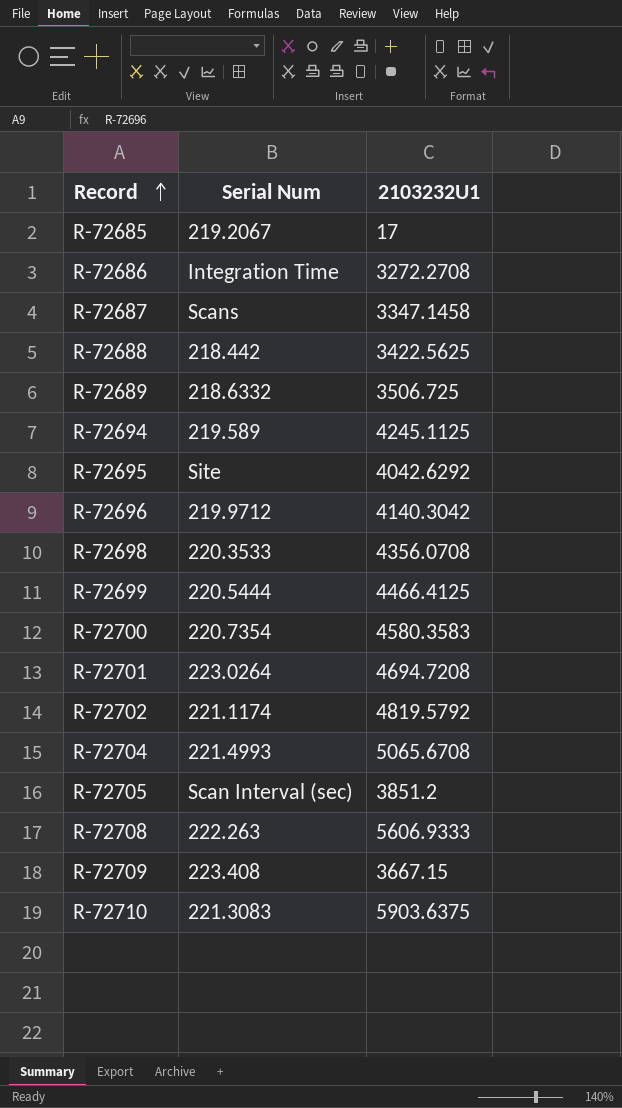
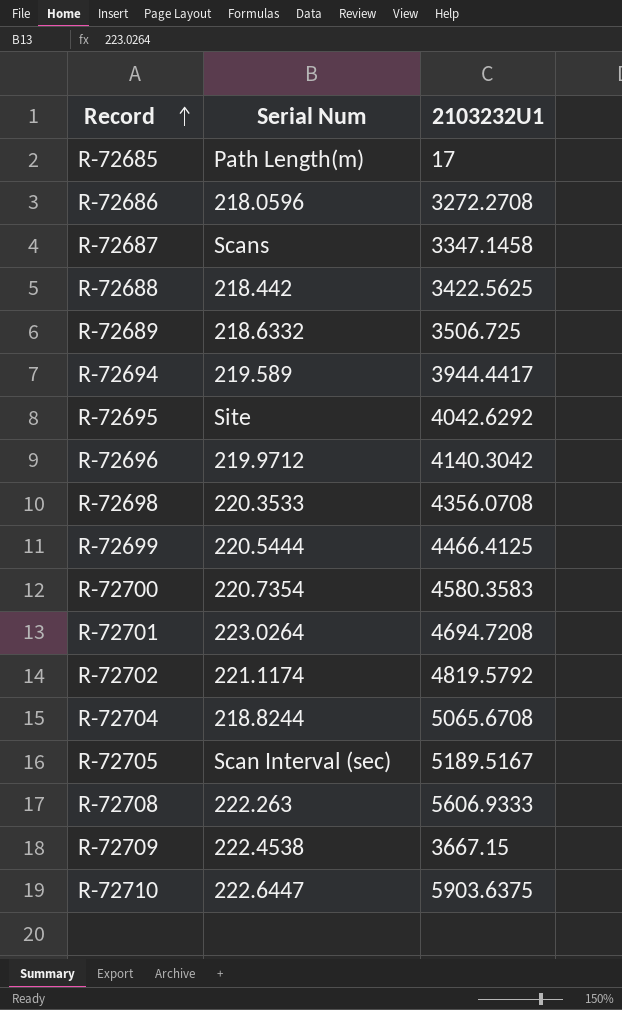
R-72685 | Serial Num: 219.2067 -> Path Length(m)
R-72686 | Serial Num: Integration Time -> 218.0596
R-72694 | 2103232U1: 4245.1125 -> 3944.4417
R-72704 | Serial Num: 221.4993 -> 218.8244
R-72705 | 2103232U1: 3851.2 -> 5189.5167
R-72709 | Serial Num: 223.408 -> 222.4538
R-72710 | Serial Num: 221.3083 -> 222.6447

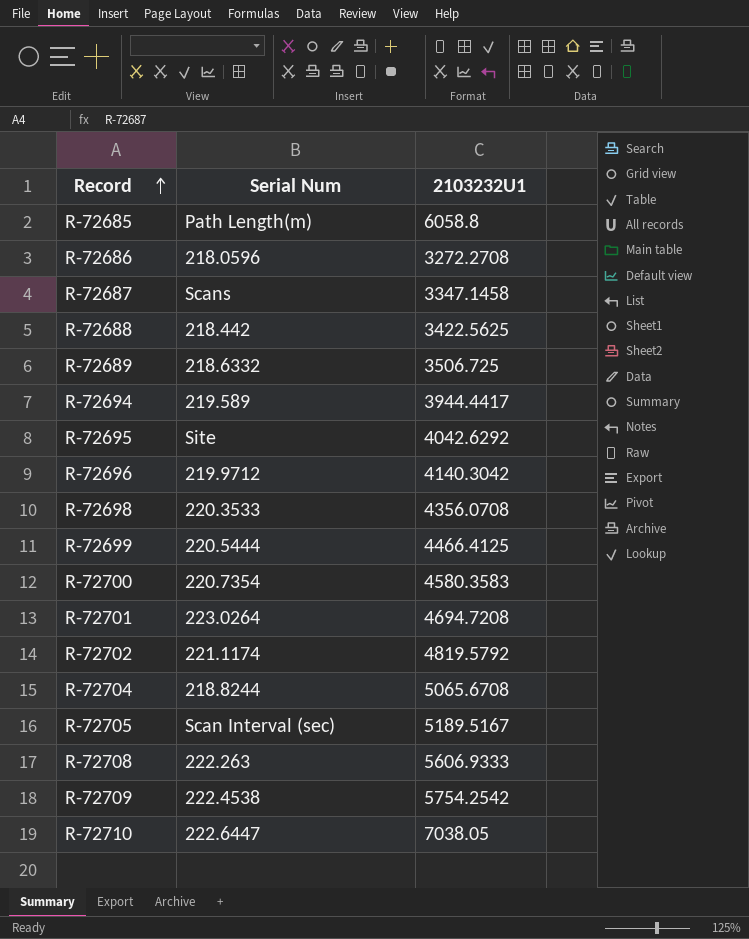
R-72685 | 2103232U1: 17 -> 6058.8
R-72709 | 2103232U1: 3667.15 -> 5754.2542
R-72710 | 2103232U1: 5903.6375 -> 7038.05

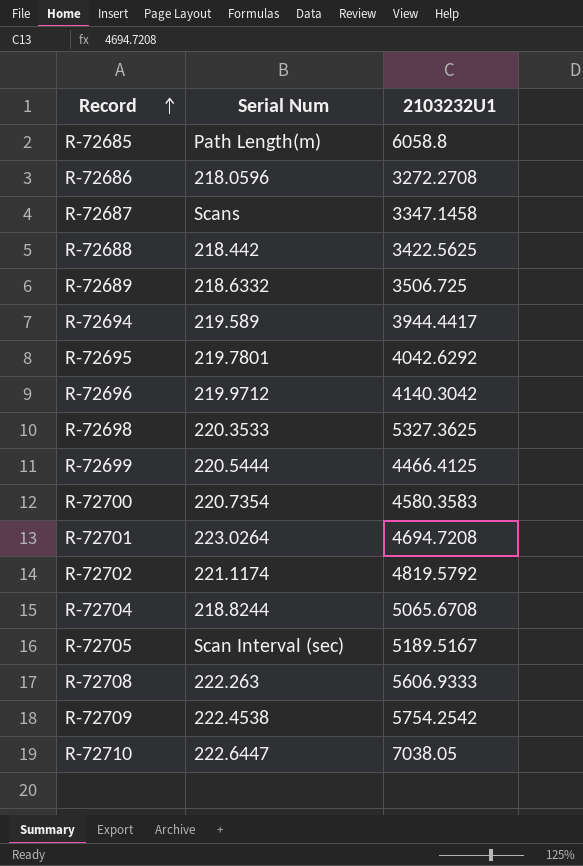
R-72695 | Serial Num: Site -> 219.7801
R-72698 | 2103232U1: 4356.0708 -> 5327.3625

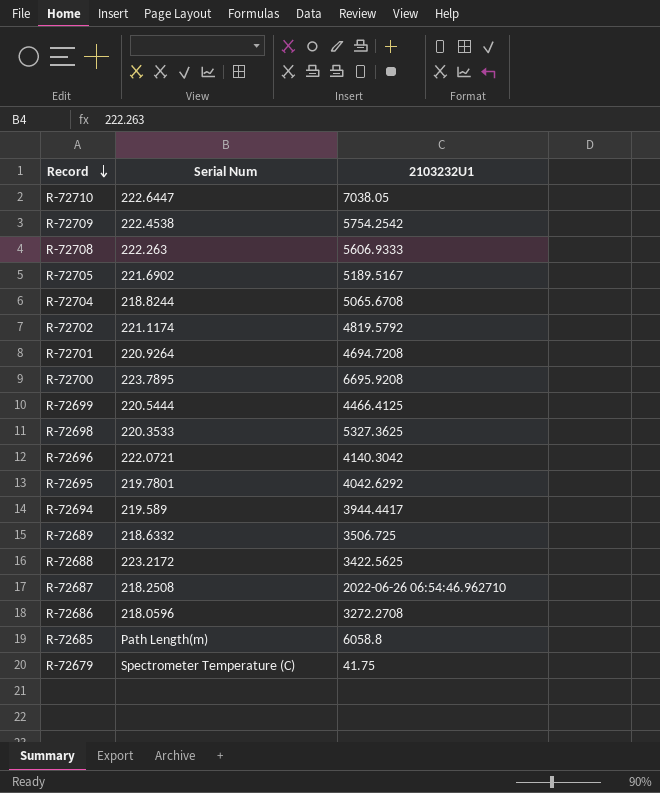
row order: Record ascending -> Record descending
R-72705 | Serial Num: Scan Interval (sec) -> 221.6902
R-72701 | Serial Num: 223.0264 -> 220.9264
R-72700 | Serial Num: 220.7354 -> 223.7895
R-72700 | 2103232U1: 4580.3583 -> 6695.9208
R-72696 | Serial Num: 219.9712 -> 222.0721
R-72688 | Serial Num: 218.442 -> 223.2172
R-72687 | Serial Num: Scans -> 218.2508
R-72687 | 2103232U1: 3347.1458 -> 2022-06-26 06:54:46.962710
row R-72679: none -> Spectrometer Temperature (C) | 41.75

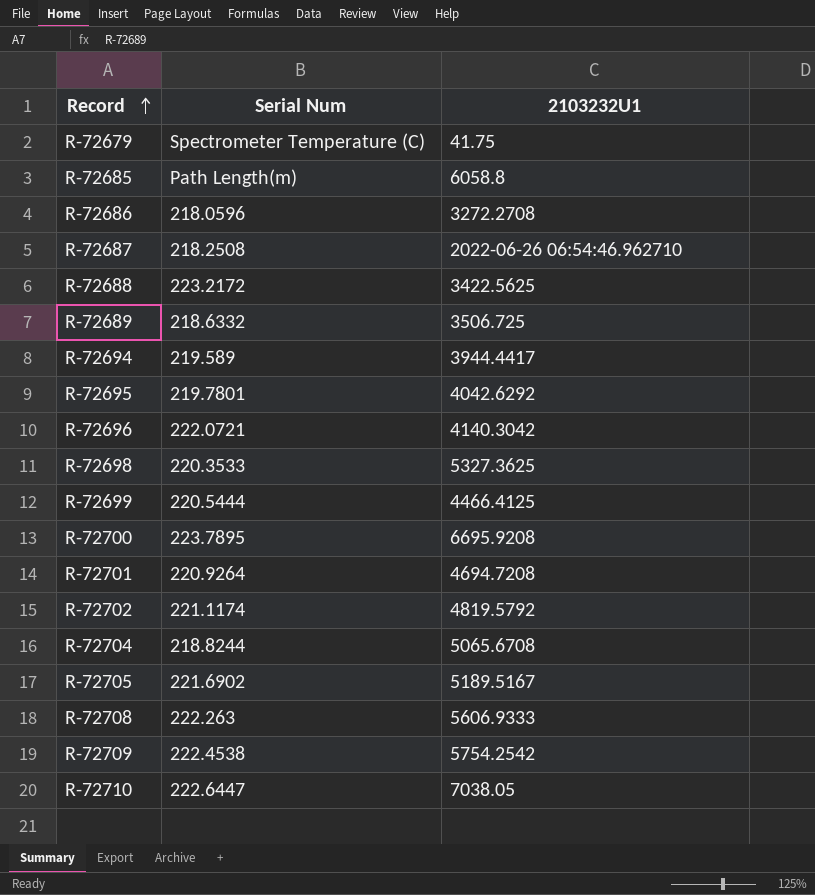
row order: Record descending -> Record ascending

